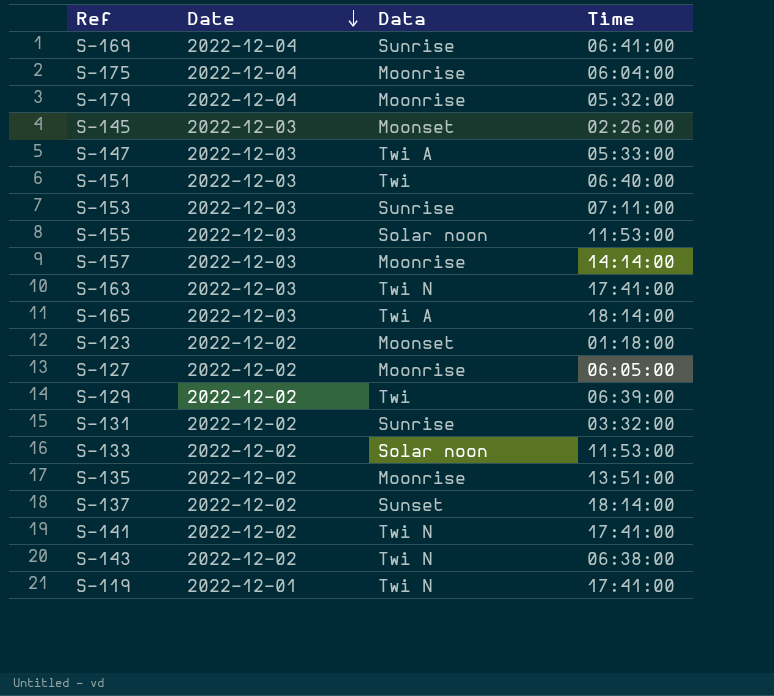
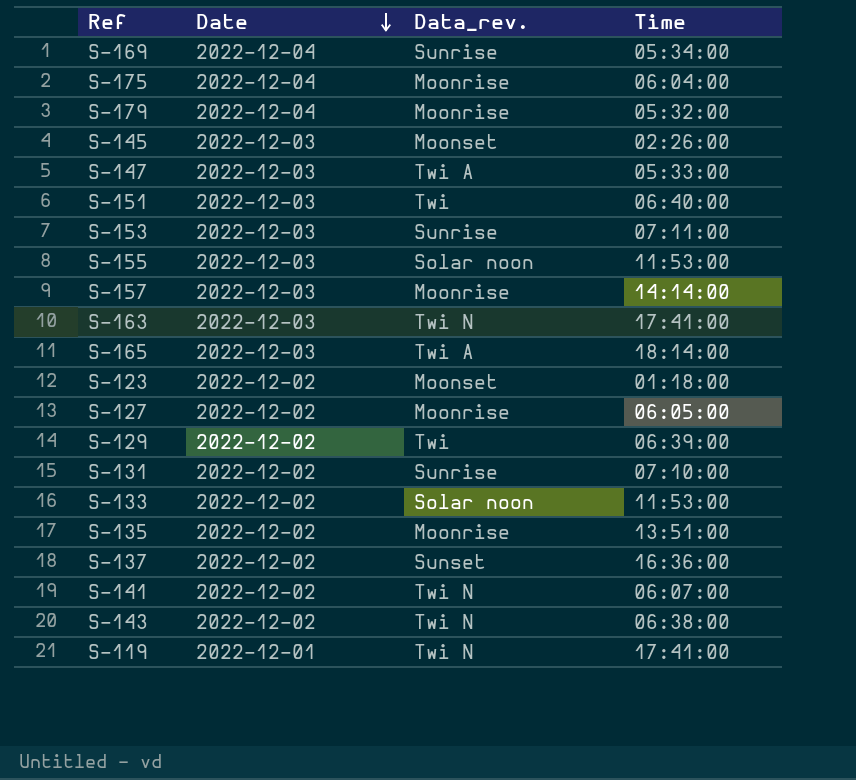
column name: Data -> Data_rev.
S-169 | Time: 06:41:00 -> 05:34:00
S-131 | Time: 03:32:00 -> 07:10:00
S-137 | Time: 18:14:00 -> 16:36:00
S-141 | Time: 17:41:00 -> 06:07:00

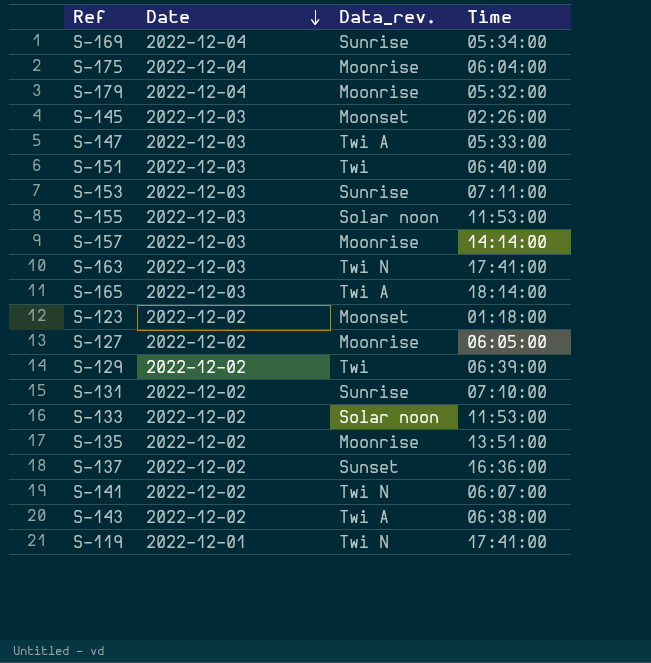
S-143 | Data_rev.: Twi N -> Twi A

